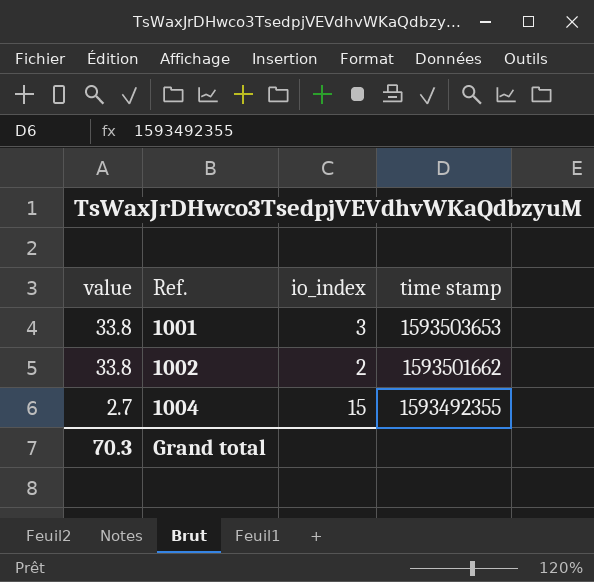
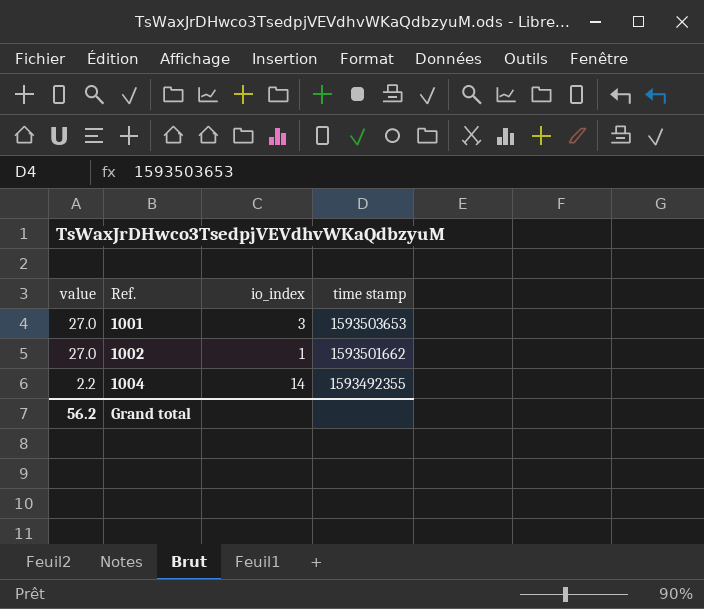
1001 | value: 33.8 -> 27.0
1002 | value: 33.8 -> 27.0
1002 | io_index: 2 -> 1
1004 | value: 2.7 -> 2.2
1004 | io_index: 15 -> 14
Grand total | value: 70.3 -> 56.2

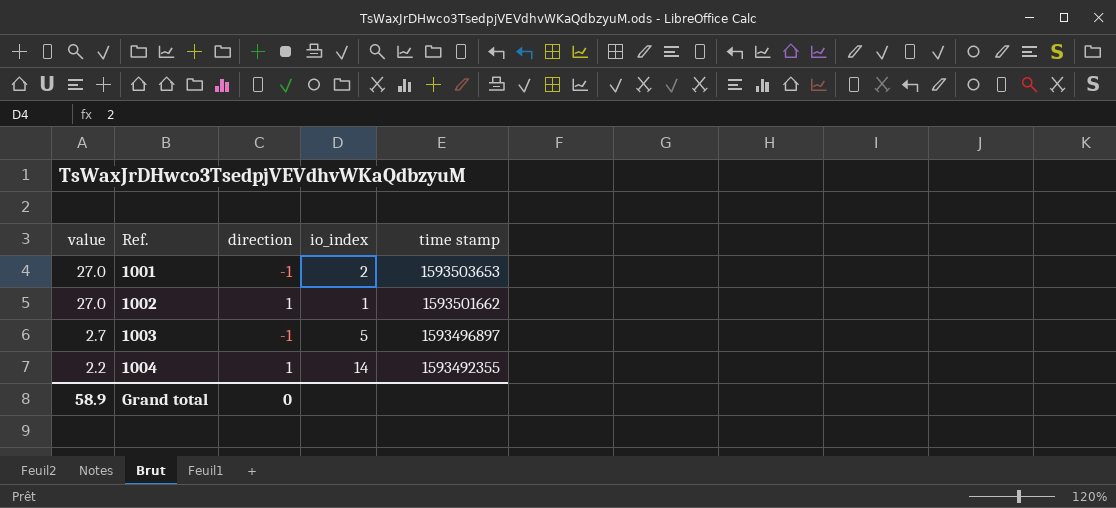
column direction | position: none -> 3
1001 | io_index: 3 -> 2
row 1003: none -> 2.7 | -1 | 5 | 1593496897
Grand total | value: 56.2 -> 58.9

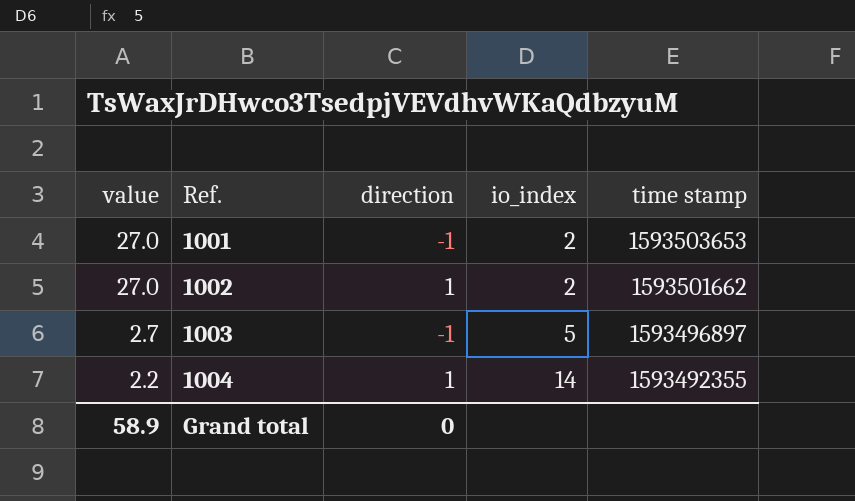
1002 | io_index: 1 -> 2

